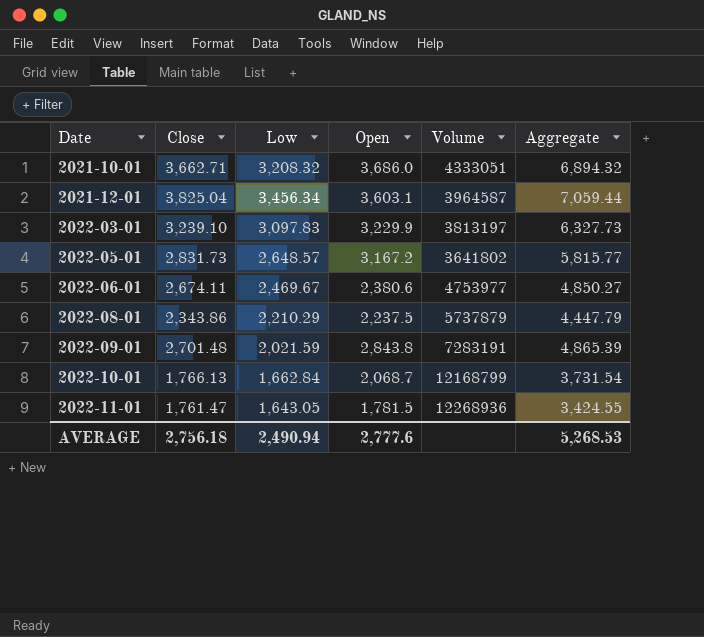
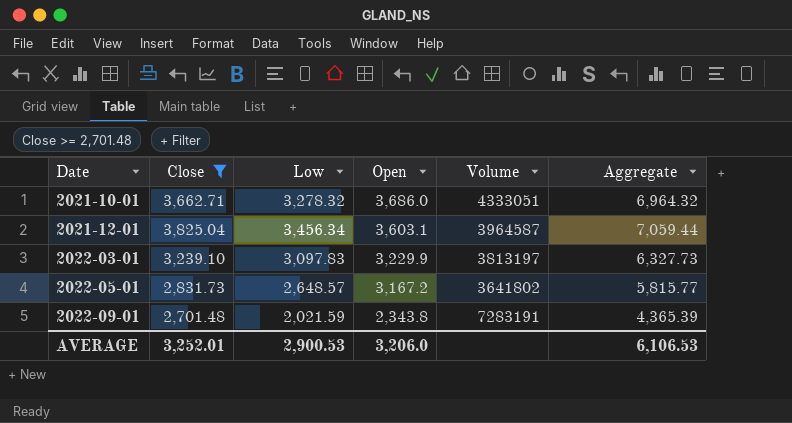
filter: none -> Close >= 2,701.48
2021-10-01 | Low: 3,208.32 -> 3,278.32
2021-10-01 | Aggregate: 6,894.32 -> 6,964.32
2022-09-01 | Open: 2,843.8 -> 2,343.8
2022-09-01 | Aggregate: 4,865.39 -> 4,365.39
AVERAGE | Close: 2,756.18 -> 3,252.01
AVERAGE | Low: 2,490.94 -> 2,900.53
AVERAGE | Open: 2,777.6 -> 3,206.0
AVERAGE | Aggregate: 5,268.53 -> 6,106.53

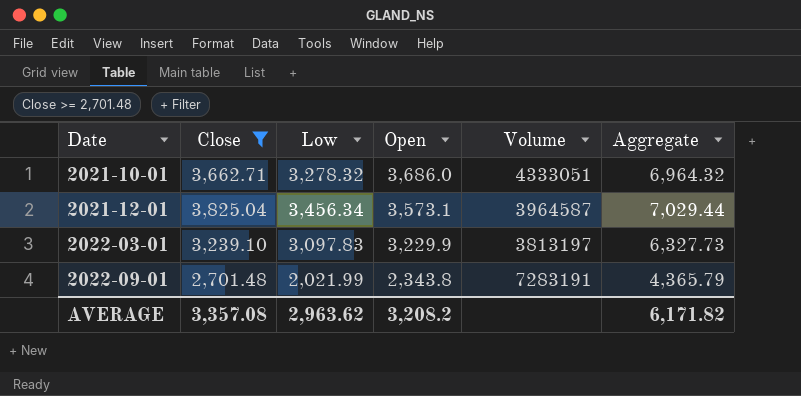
row 2022-05-01: 2,831.73 | 2,648.57 | 3,167.2 | 3641802 | 5,815.77 -> none
2021-12-01 | Open: 3,603.1 -> 3,573.1
2021-12-01 | Aggregate: 7,059.44 -> 7,029.44
2022-09-01 | Low: 2,021.59 -> 2,021.99
2022-09-01 | Aggregate: 4,365.39 -> 4,365.79
AVERAGE | Close: 3,252.01 -> 3,357.08
AVERAGE | Low: 2,900.53 -> 2,963.62
AVERAGE | Open: 3,206.0 -> 3,208.2
AVERAGE | Aggregate: 6,106.53 -> 6,171.82

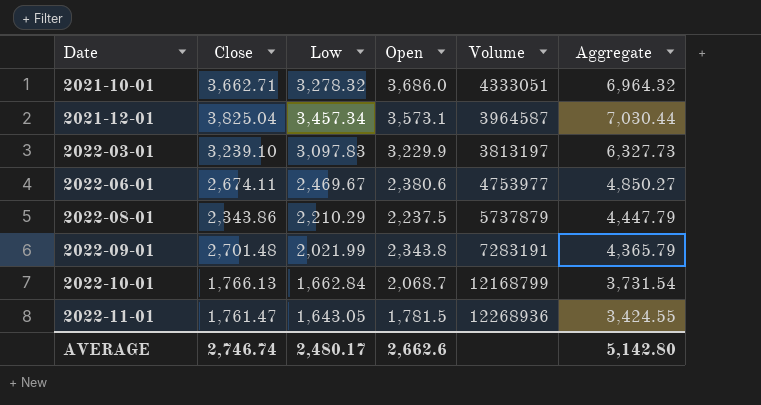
filter: Close >= 2,701.48 -> none
2021-12-01 | Low: 3,456.34 -> 3,457.34
2021-12-01 | Aggregate: 7,029.44 -> 7,030.44
AVERAGE | Close: 3,357.08 -> 2,746.74
AVERAGE | Low: 2,963.62 -> 2,480.17
AVERAGE | Open: 3,208.2 -> 2,662.6
AVERAGE | Aggregate: 6,171.82 -> 5,142.80

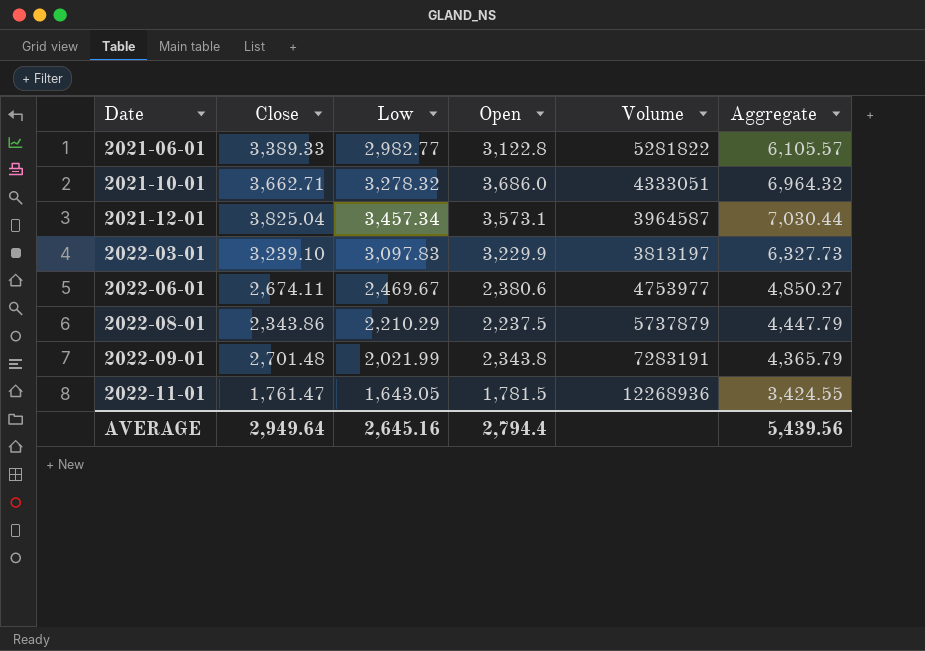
row 2022-10-01: 1,766.13 | 1,662.84 | 2,068.7 | 12168799 | 3,731.54 -> none
row 2021-06-01: none -> 3,389.33 | 2,982.77 | 3,122.8 | 5281822 | 6,105.57
AVERAGE | Close: 2,746.74 -> 2,949.64
AVERAGE | Low: 2,480.17 -> 2,645.16
AVERAGE | Open: 2,662.6 -> 2,794.4
AVERAGE | Aggregate: 5,142.80 -> 5,439.56

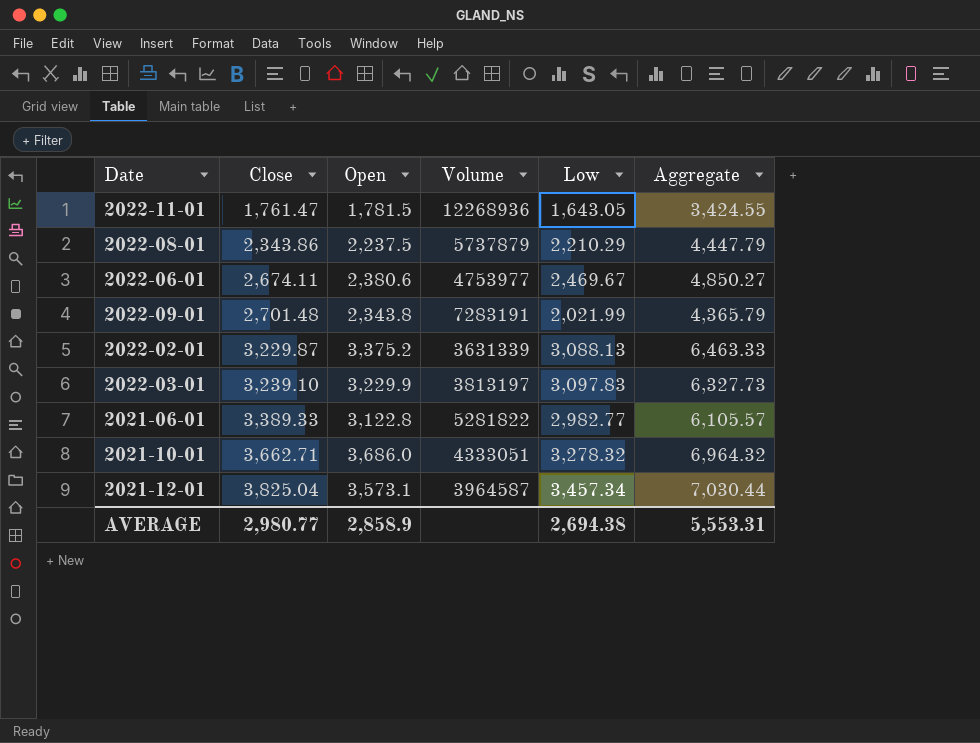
row order: Date ascending -> Close ascending
column Low | position: 3 -> 5
row 2022-02-01: none -> 3,229.87 | 3,375.2 | 3631339 | 3,088.13 | 6,463.33
AVERAGE | Close: 2,949.64 -> 2,980.77
AVERAGE | Open: 2,794.4 -> 2,858.9
AVERAGE | Low: 2,645.16 -> 2,694.38
AVERAGE | Aggregate: 5,439.56 -> 5,553.31

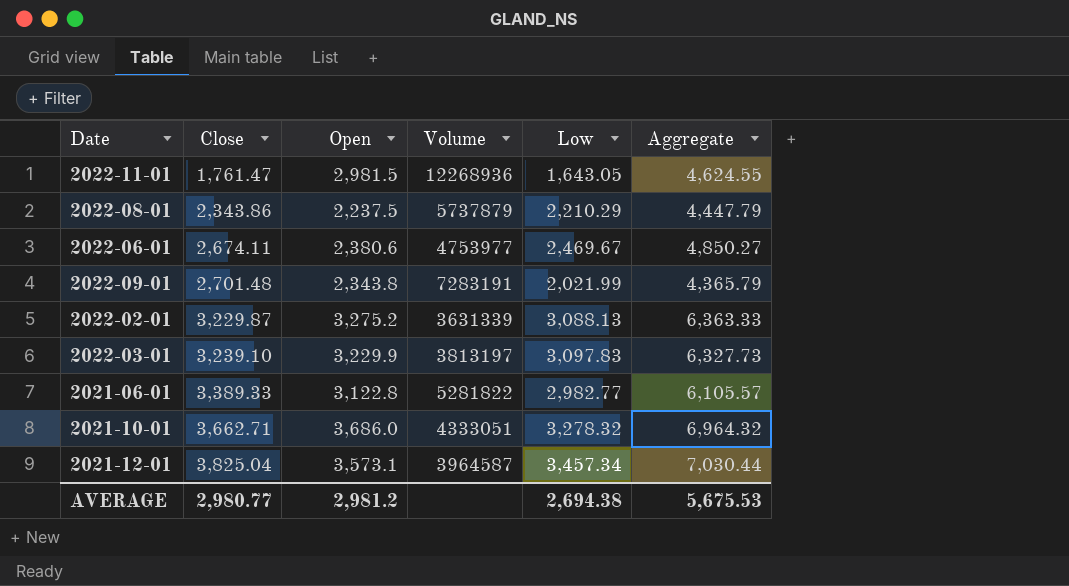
2022-11-01 | Open: 1,781.5 -> 2,981.5
2022-11-01 | Aggregate: 3,424.55 -> 4,624.55
2022-02-01 | Open: 3,375.2 -> 3,275.2
2022-02-01 | Aggregate: 6,463.33 -> 6,363.33
AVERAGE | Open: 2,858.9 -> 2,981.2
AVERAGE | Aggregate: 5,553.31 -> 5,675.53

